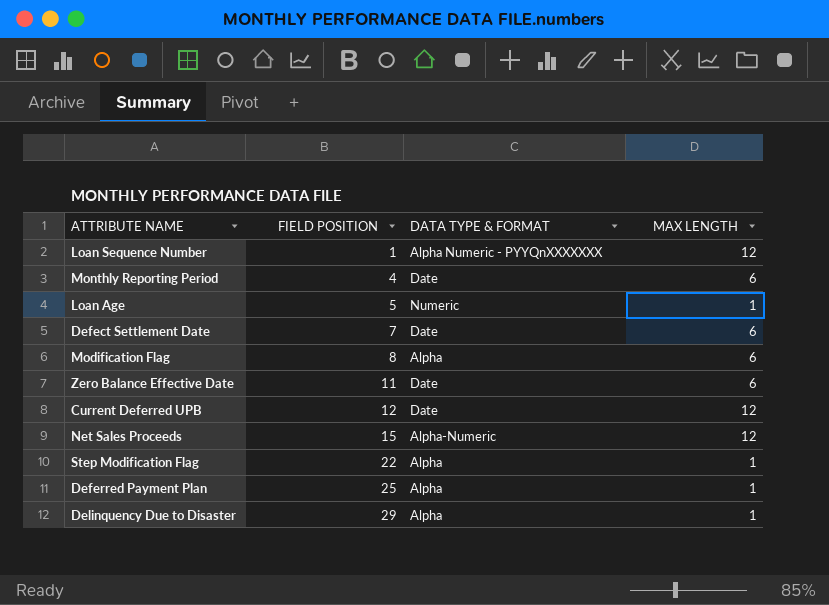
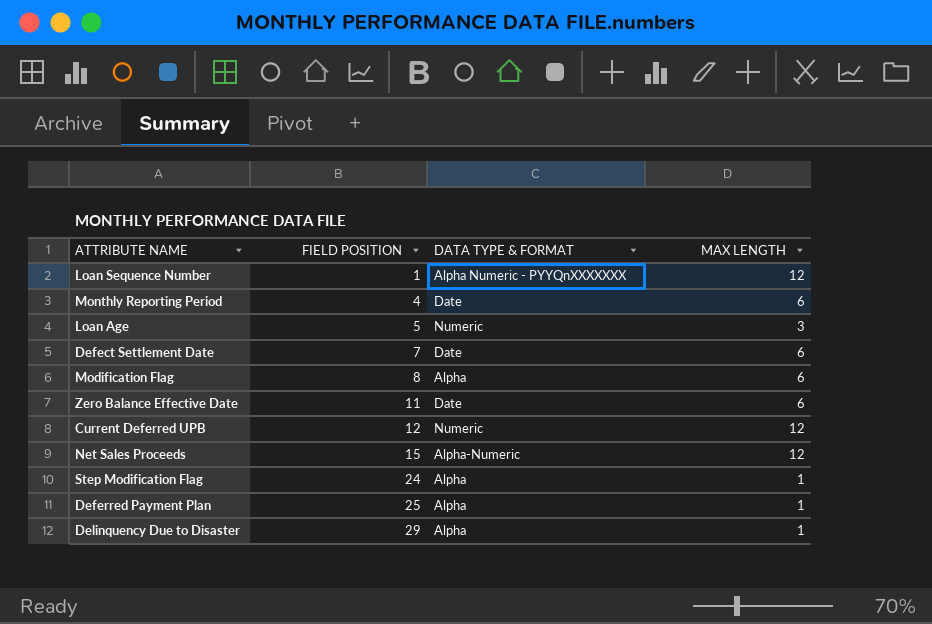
Loan Age | MAX LENGTH: 1 -> 3
Current Deferred UPB | DATA TYPE & FORMAT: Date -> Numeric
Step Modification Flag | FIELD POSITION: 22 -> 24

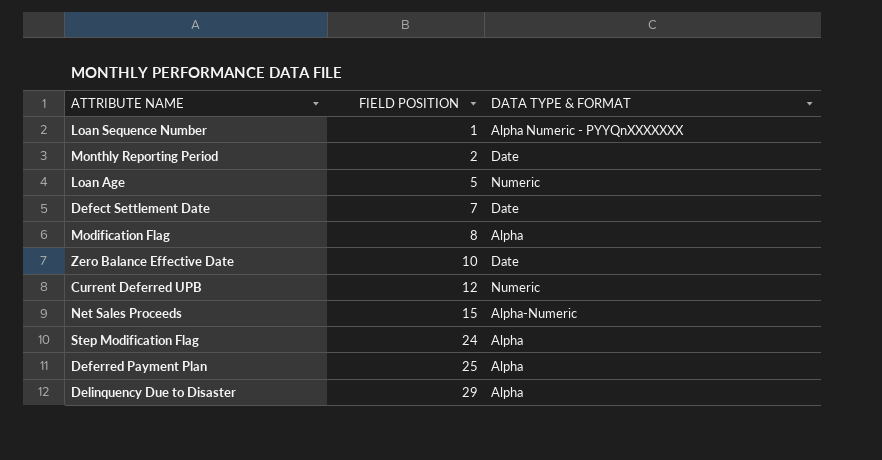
column MAX LENGTH | position: 4 -> none
Monthly Reporting Period | FIELD POSITION: 4 -> 2
Zero Balance Effective Date | FIELD POSITION: 11 -> 10

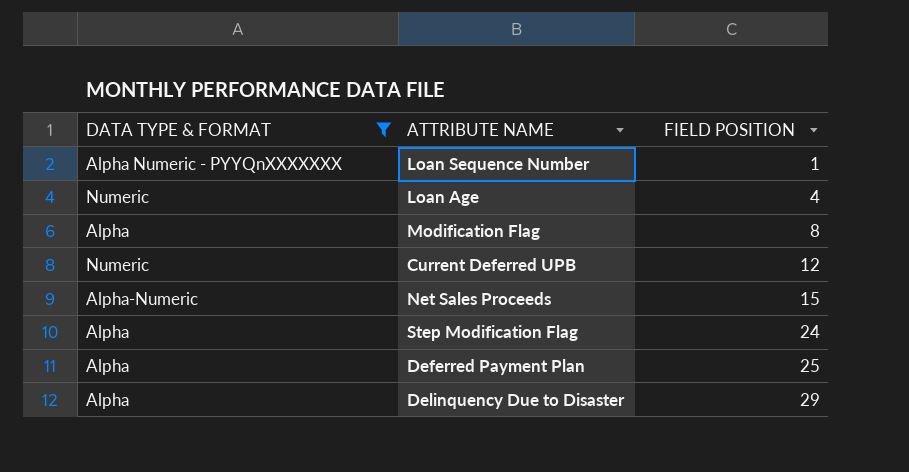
filter: none -> DATA TYPE & FORMAT != Date
column DATA TYPE & FORMAT | position: 3 -> 1
Loan Age | FIELD POSITION: 5 -> 4

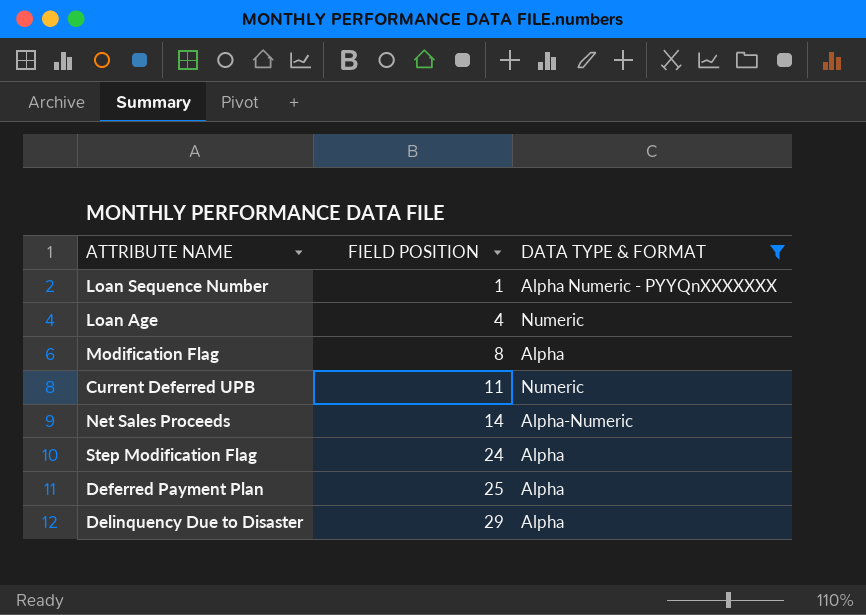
column DATA TYPE & FORMAT | position: 1 -> 3
Current Deferred UPB | FIELD POSITION: 12 -> 11
Net Sales Proceeds | FIELD POSITION: 15 -> 14

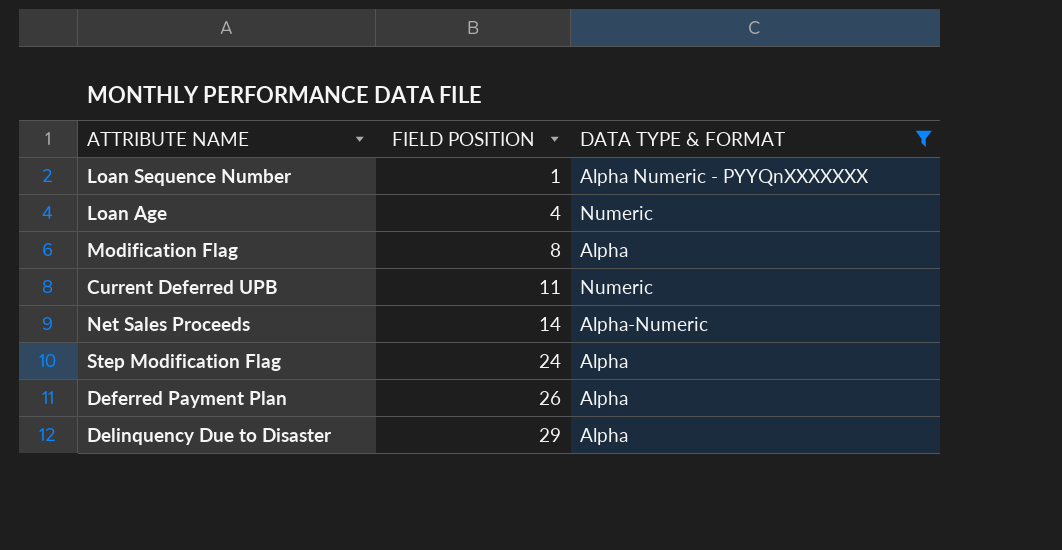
Deferred Payment Plan | FIELD POSITION: 25 -> 26

